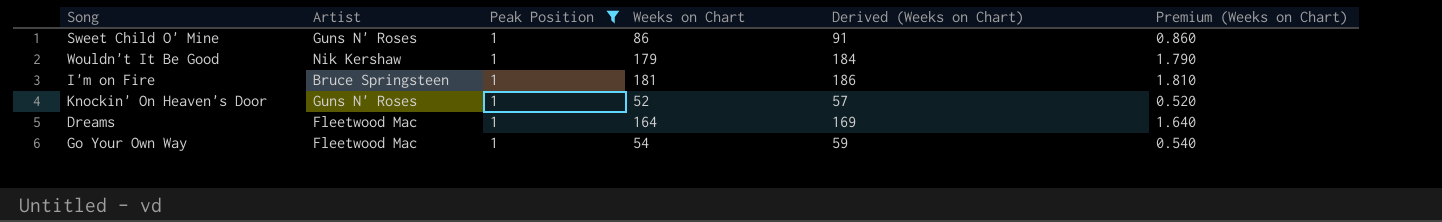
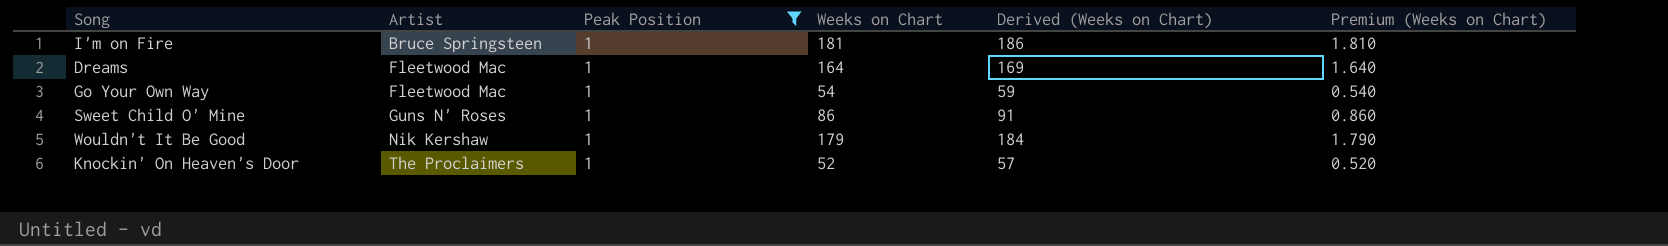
row order: none -> Artist ascending
Knockin' On Heaven's Door | Artist: Guns N' Roses -> The Proclaimers

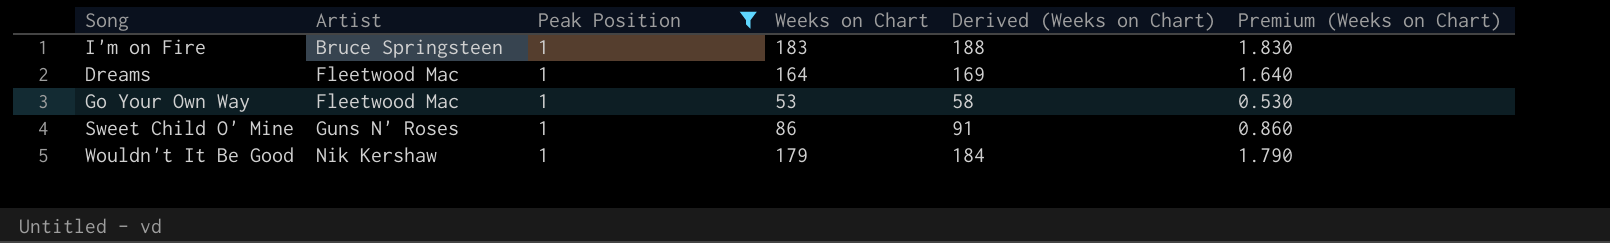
row Knockin' On Heaven's Door: The Proclaimers | 1 | 52 | 57 | 0.520 -> none
I'm on Fire | Weeks on Chart: 181 -> 183
I'm on Fire | Derived (Weeks on Chart): 186 -> 188
I'm on Fire | Premium (Weeks on Chart): 1.810 -> 1.830
Go Your Own Way | Weeks on Chart: 54 -> 53
Go Your Own Way | Derived (Weeks on Chart): 59 -> 58
Go Your Own Way | Premium (Weeks on Chart): 0.540 -> 0.530

